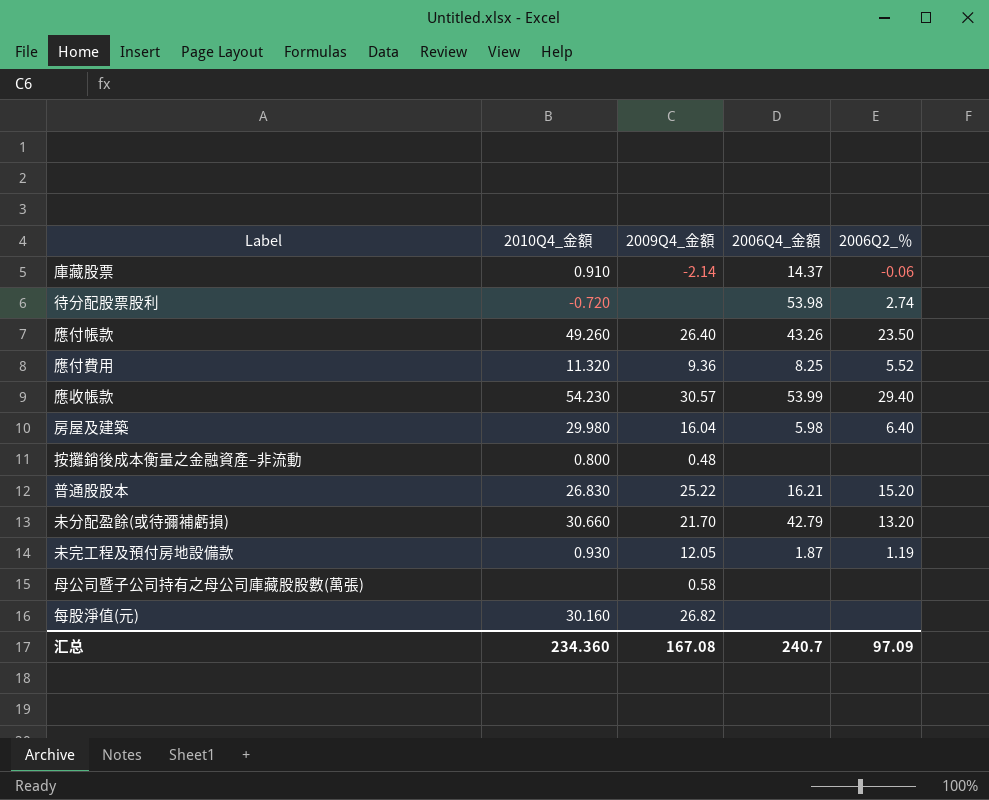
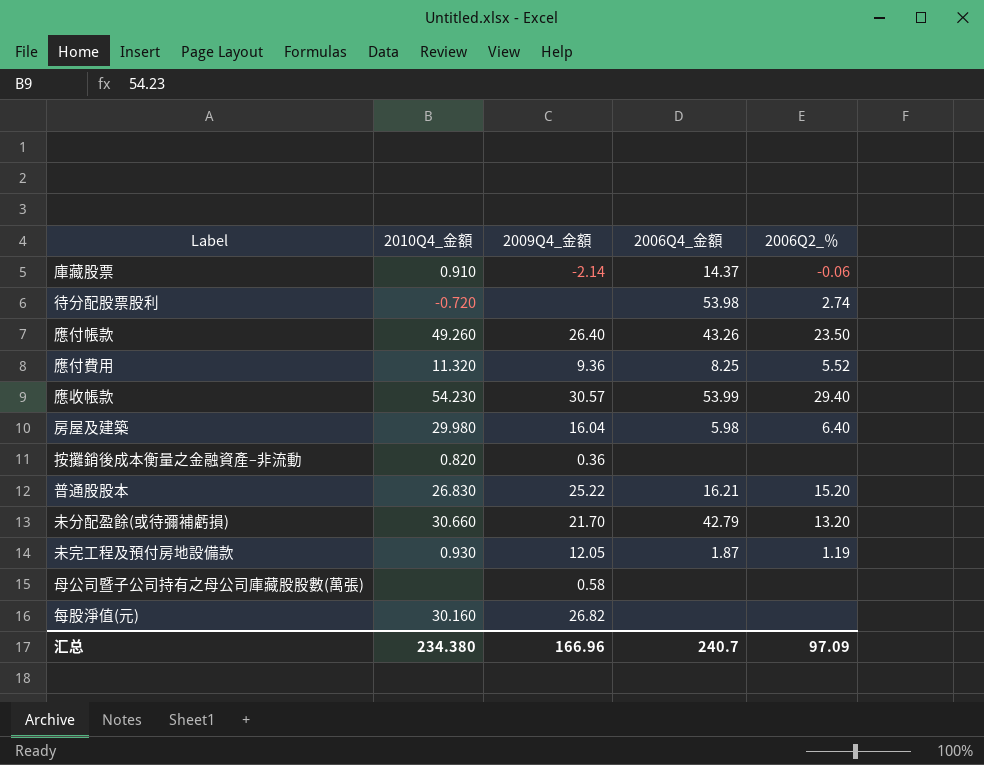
按攤銷後成本衡量之金融資產–非流動 | 2010Q4_金額: 0.800 -> 0.820
按攤銷後成本衡量之金融資產–非流動 | 2009Q4_金額: 0.48 -> 0.36
汇总 | 2010Q4_金額: 234.360 -> 234.380
汇总 | 2009Q4_金額: 167.08 -> 166.96

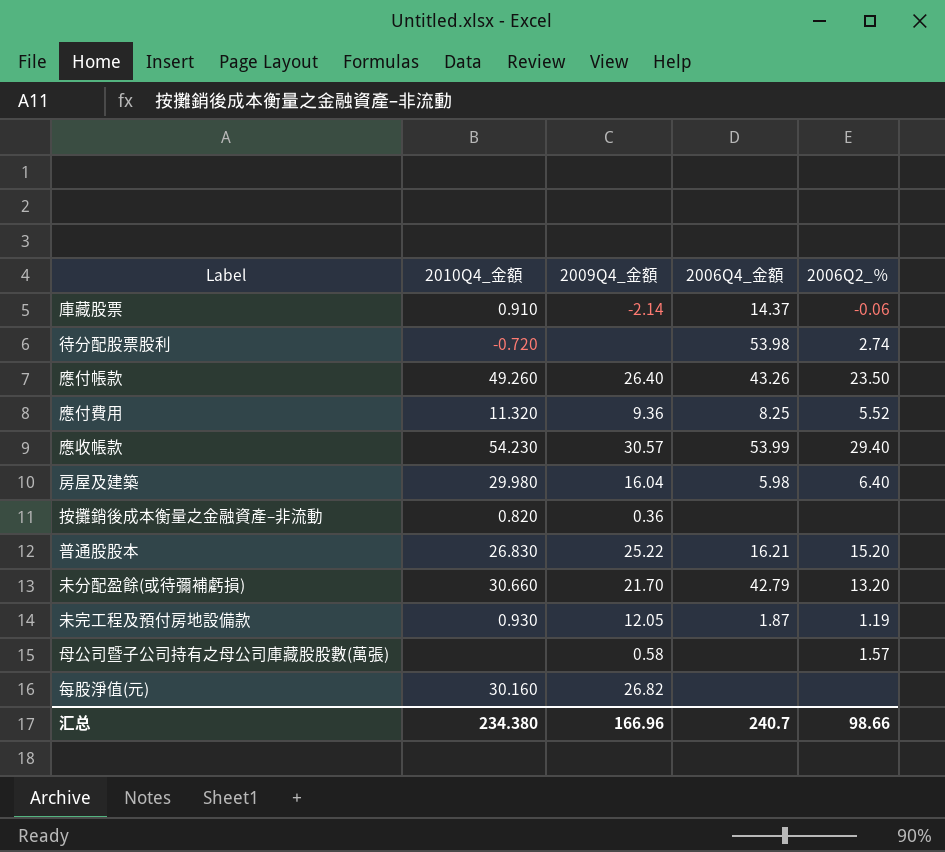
母公司暨子公司持有之母公司庫藏股股數(萬張) | 2006Q2_％: none -> 1.57
汇总 | 2006Q2_％: 97.09 -> 98.66

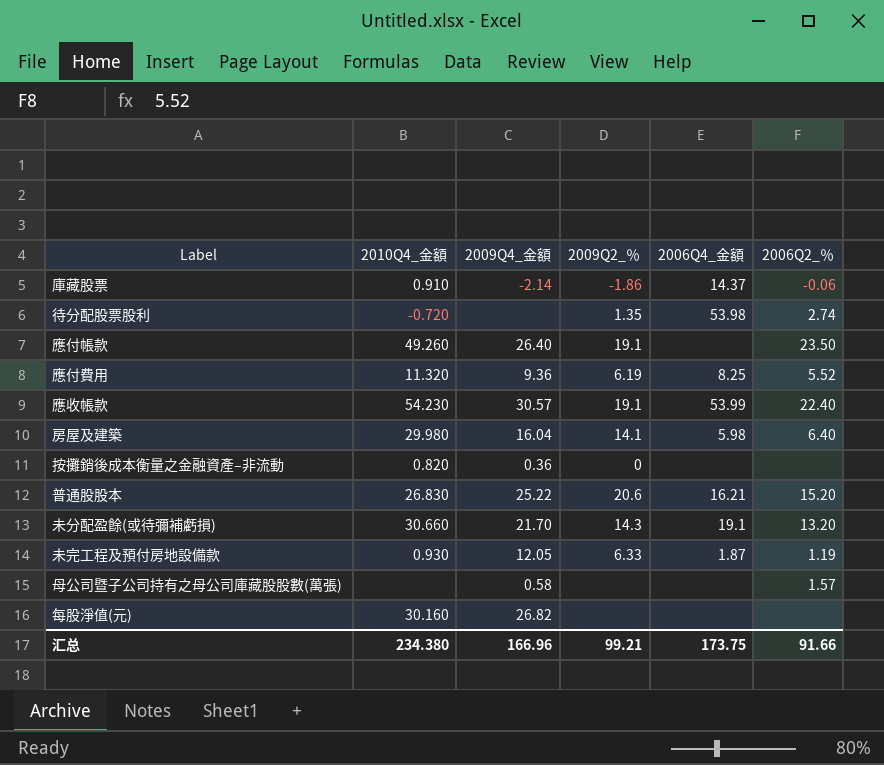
column 2009Q2_％ | position: none -> 4
應付帳款 | 2006Q4_金額: 43.26 -> none
應收帳款 | 2006Q2_％: 29.40 -> 22.40
未分配盈餘(或待彌補虧損) | 2006Q4_金額: 42.79 -> 19.1
汇总 | 2006Q4_金額: 240.7 -> 173.75
汇总 | 2006Q2_％: 98.66 -> 91.66

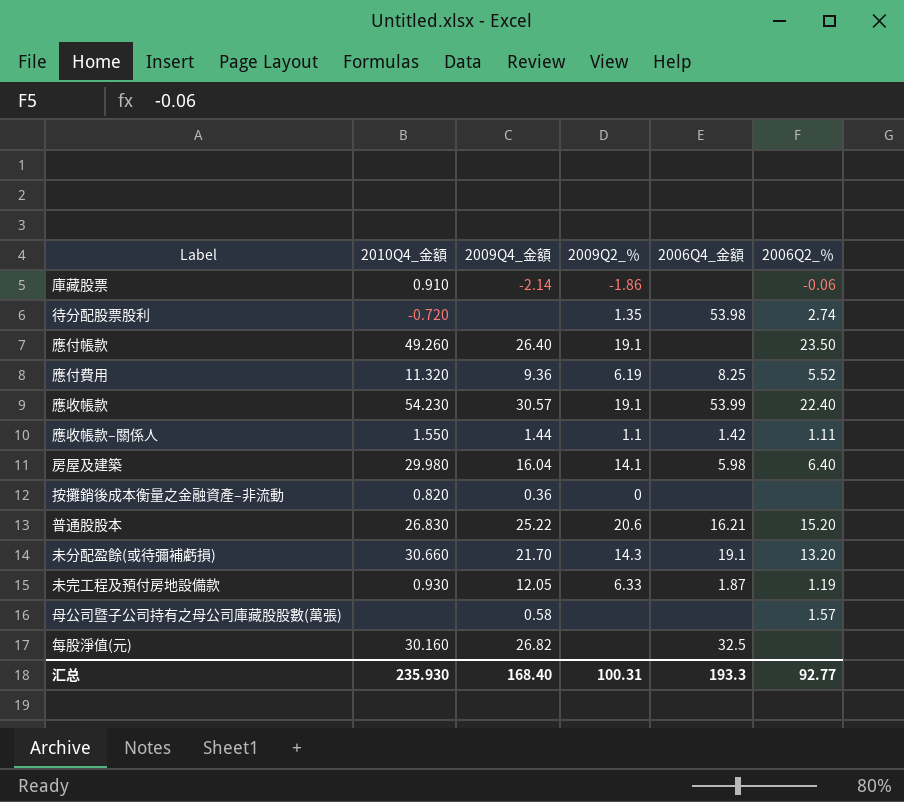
庫藏股票 | 2006Q4_金額: 14.37 -> none
row 應收帳款–關係人: none -> 1.550 | 1.44 | 1.1 | 1.42 | 1.11
每股淨值(元) | 2006Q4_金額: none -> 32.5
汇总 | 2010Q4_金額: 234.380 -> 235.930
汇总 | 2009Q4_金額: 166.96 -> 168.40
汇总 | 2009Q2_％: 99.21 -> 100.31
汇总 | 2006Q4_金額: 173.75 -> 193.3
汇总 | 2006Q2_％: 91.66 -> 92.77

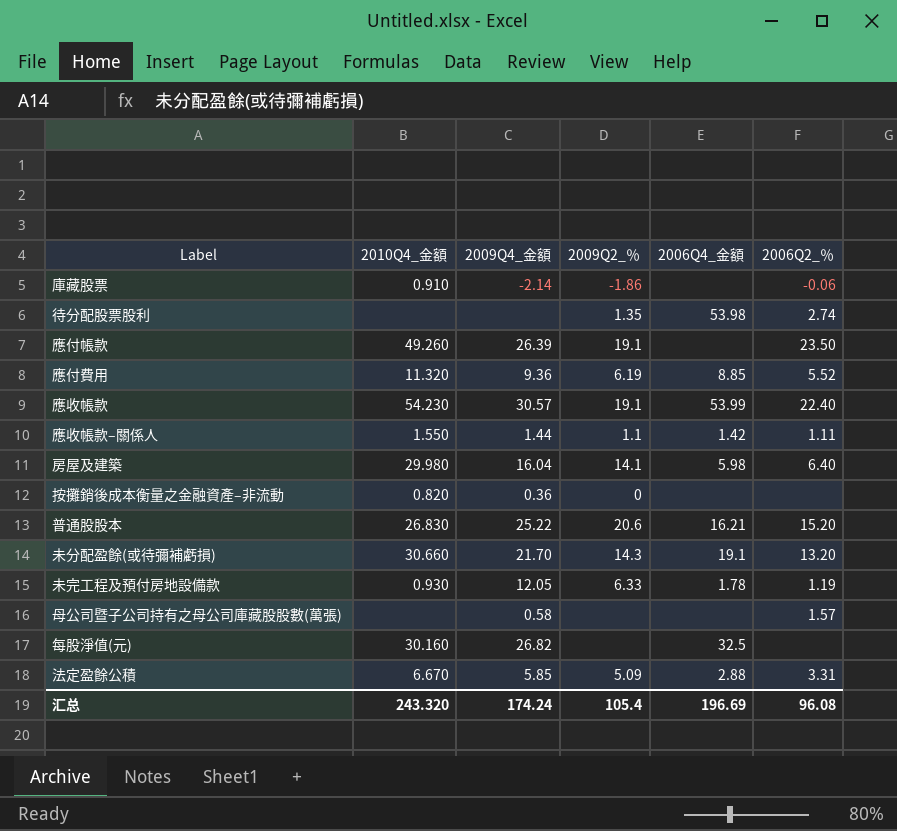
待分配股票股利 | 2010Q4_金額: -0.720 -> none
應付帳款 | 2009Q4_金額: 26.40 -> 26.39
應付費用 | 2006Q4_金額: 8.25 -> 8.85
未完工程及預付房地設備款 | 2006Q4_金額: 1.87 -> 1.78
row 法定盈餘公積: none -> 6.670 | 5.85 | 5.09 | 2.88 | 3.31
汇总 | 2010Q4_金額: 235.930 -> 243.320
汇总 | 2009Q4_金額: 168.40 -> 174.24
汇总 | 2009Q2_％: 100.31 -> 105.4
汇总 | 2006Q4_金額: 193.3 -> 196.69
汇总 | 2006Q2_％: 92.77 -> 96.08

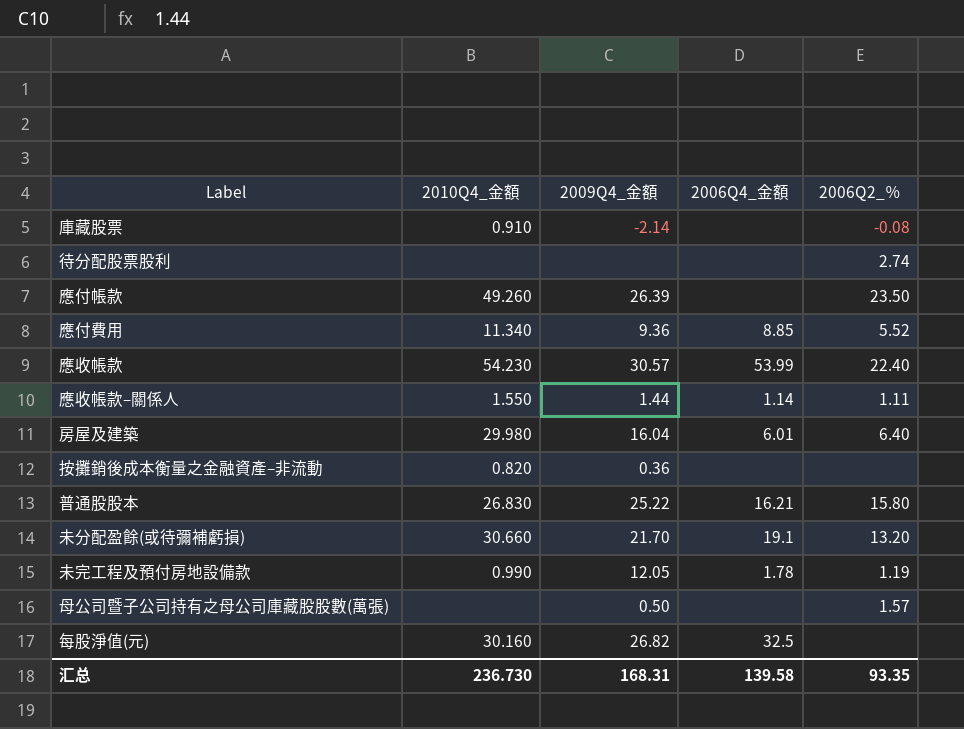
column 2009Q2_％ | position: 4 -> none
row 法定盈餘公積: 6.670 | 5.85 | 5.09 | 2.88 | 3.31 -> none
庫藏股票 | 2006Q2_％: -0.06 -> -0.08
待分配股票股利 | 2006Q4_金額: 53.98 -> none
應付費用 | 2010Q4_金額: 11.320 -> 11.340
應收帳款–關係人 | 2006Q4_金額: 1.42 -> 1.14
房屋及建築 | 2006Q4_金額: 5.98 -> 6.01
普通股股本 | 2006Q2_％: 15.20 -> 15.80
未完工程及預付房地設備款 | 2010Q4_金額: 0.930 -> 0.990
母公司暨子公司持有之母公司庫藏股股數(萬張) | 2009Q4_金額: 0.58 -> 0.50
汇总 | 2010Q4_金額: 243.320 -> 236.730
汇总 | 2009Q4_金額: 174.24 -> 168.31
汇总 | 2006Q4_金額: 196.69 -> 139.58
汇总 | 2006Q2_％: 96.08 -> 93.35

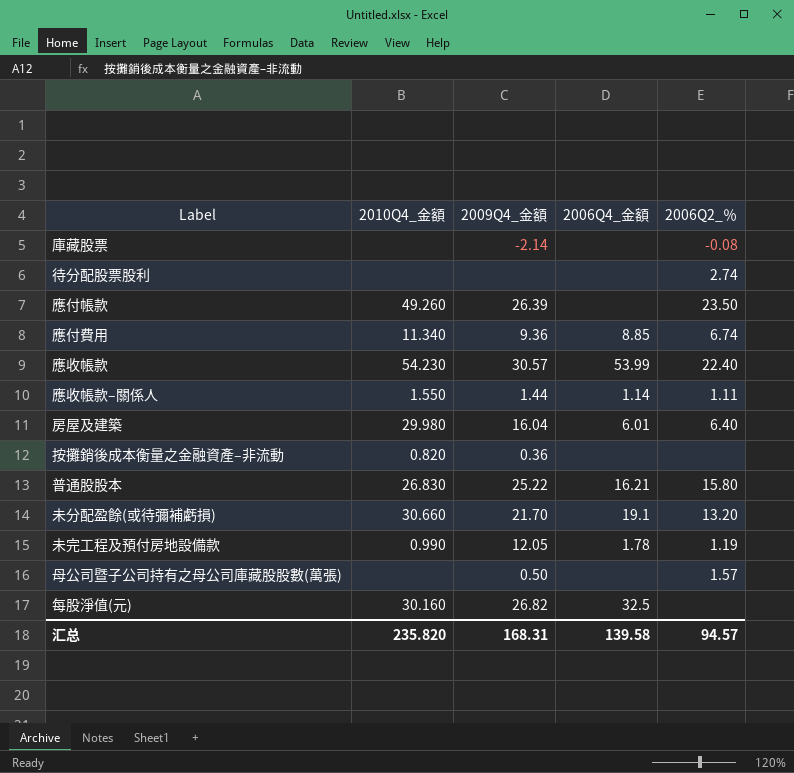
庫藏股票 | 2010Q4_金額: 0.910 -> none
應付費用 | 2006Q2_％: 5.52 -> 6.74
汇总 | 2010Q4_金額: 236.730 -> 235.820
汇总 | 2006Q2_％: 93.35 -> 94.57

